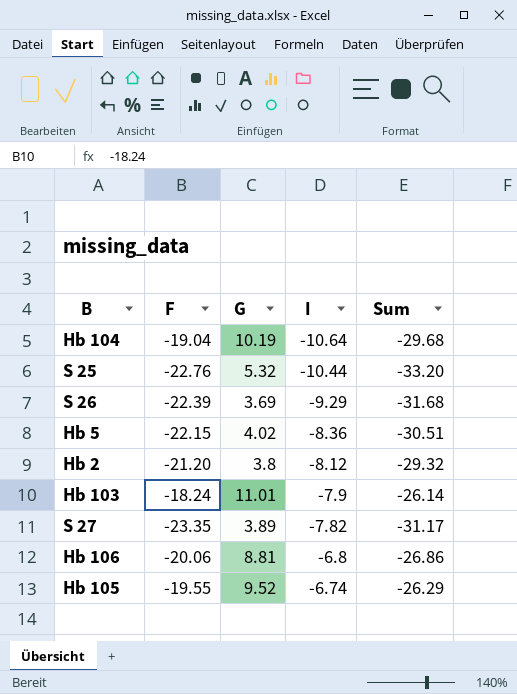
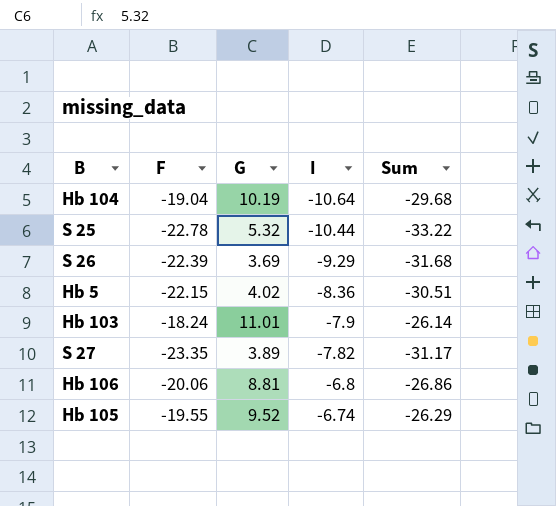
row Hb 2: -21.20 | 3.8 | -8.12 | -29.32 -> none
S 25 | F: -22.76 -> -22.78
S 25 | Sum: -33.20 -> -33.22

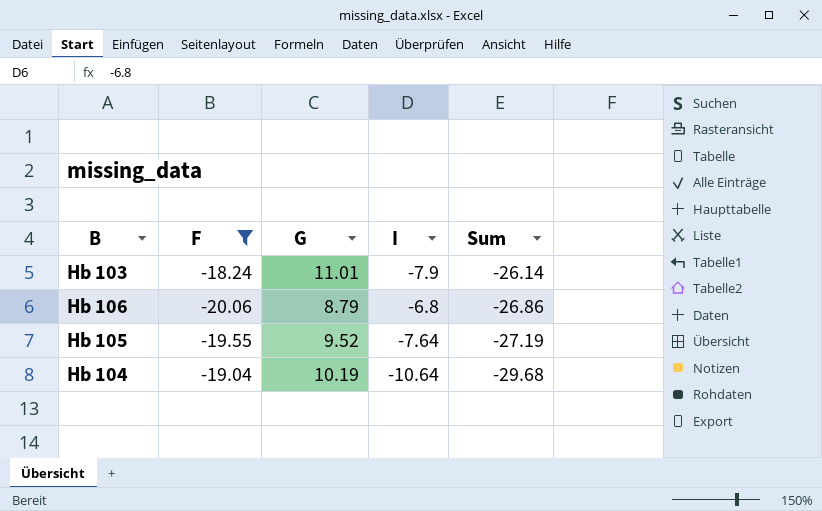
filter: none -> F >= -20.06
row order: I ascending -> Sum descending
Hb 106 | G: 8.81 -> 8.79
Hb 105 | I: -6.74 -> -7.64
Hb 105 | Sum: -26.29 -> -27.19

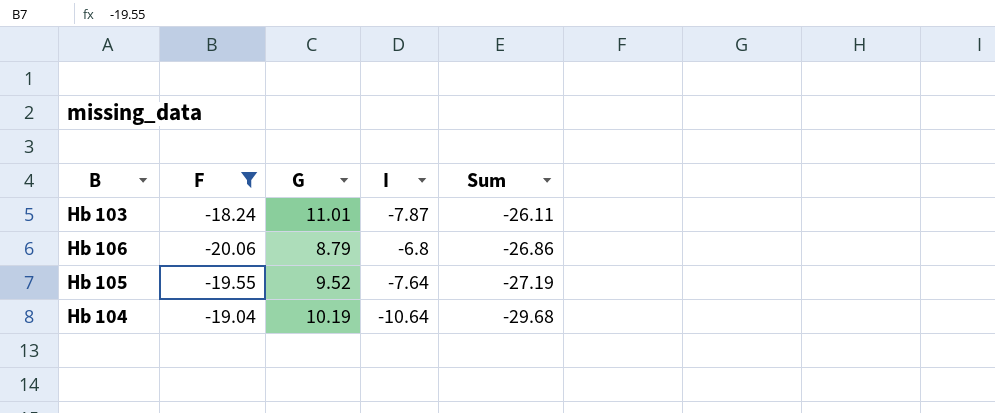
Hb 103 | I: -7.9 -> -7.87
Hb 103 | Sum: -26.14 -> -26.11

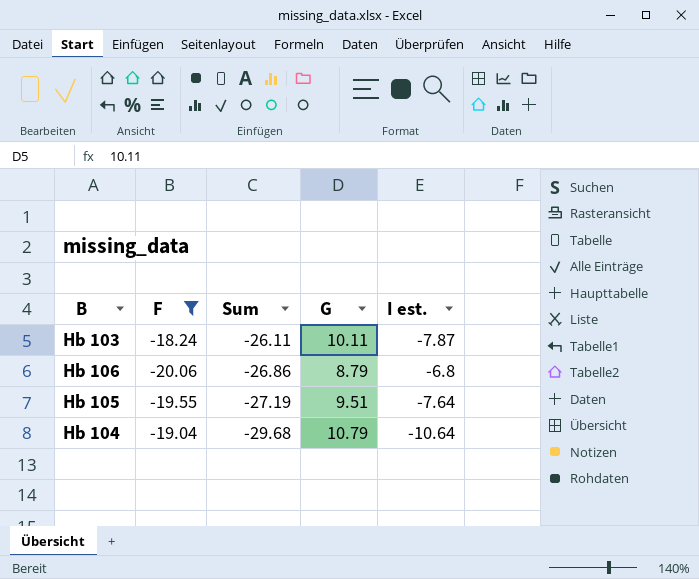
column Sum | position: 5 -> 3
column name: I -> I est.
Hb 103 | G: 11.01 -> 10.11
Hb 105 | G: 9.52 -> 9.51
Hb 104 | G: 10.19 -> 10.79

